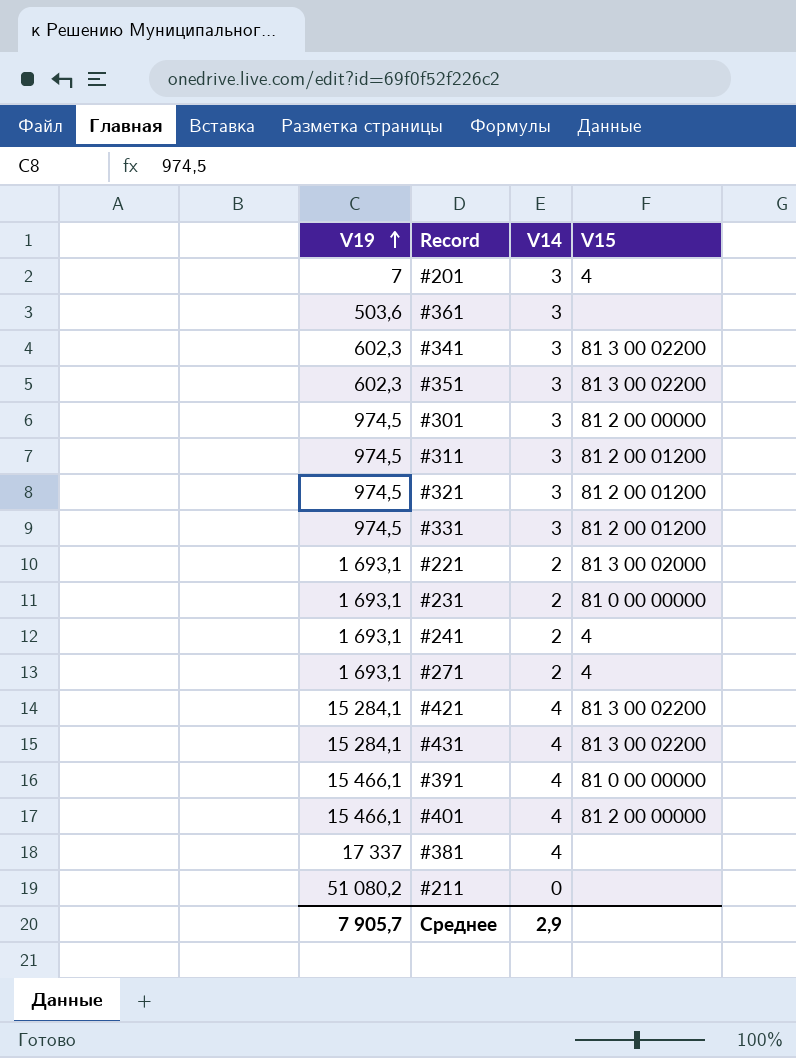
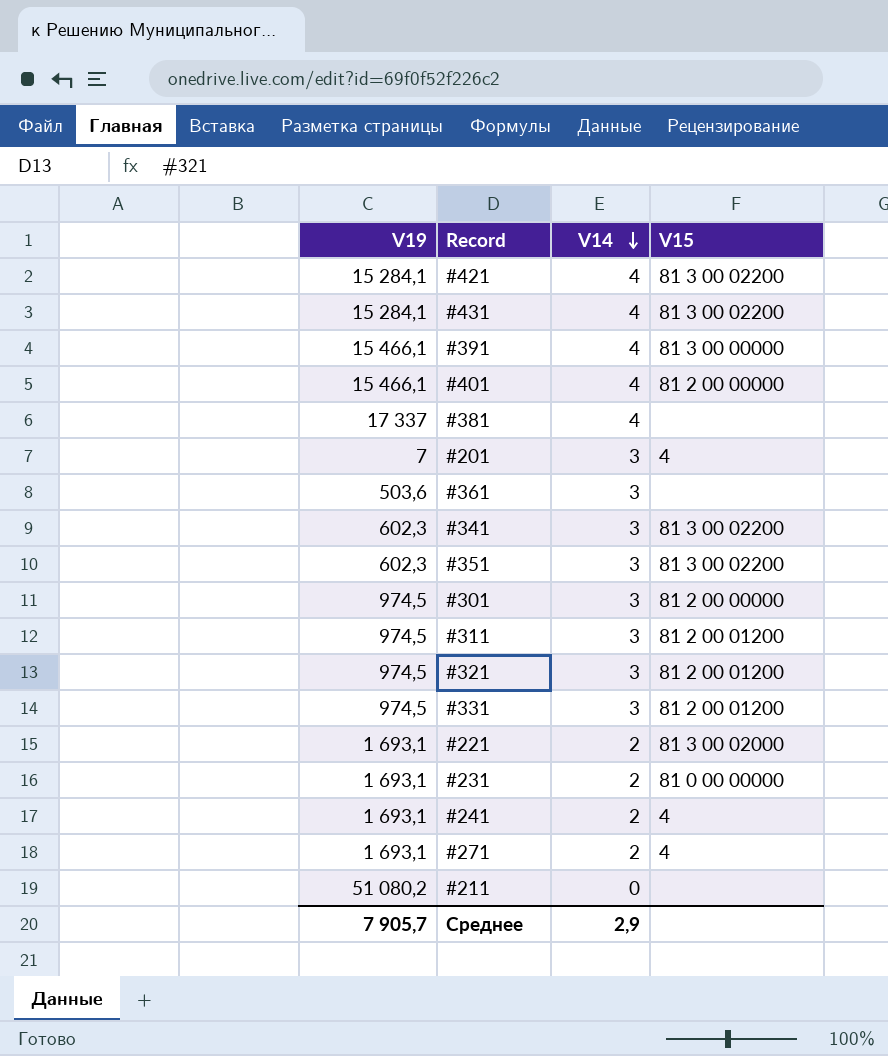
row order: V19 ascending -> V14 descending
#391 | V15: 81 0 00 00000 -> 81 3 00 00000

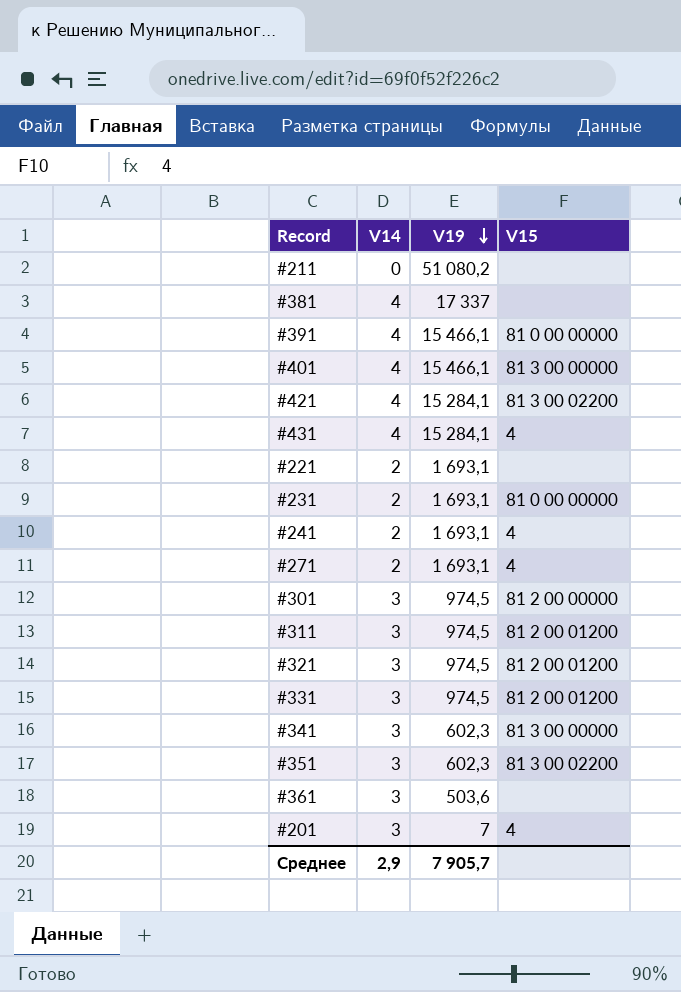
row order: V14 descending -> V19 descending
column V19 | position: 1 -> 3
#391 | V15: 81 3 00 00000 -> 81 0 00 00000
#401 | V15: 81 2 00 00000 -> 81 3 00 00000
#431 | V15: 81 3 00 02200 -> 4
#221 | V15: 81 3 00 02000 -> none
#341 | V15: 81 3 00 02200 -> 81 3 00 00000

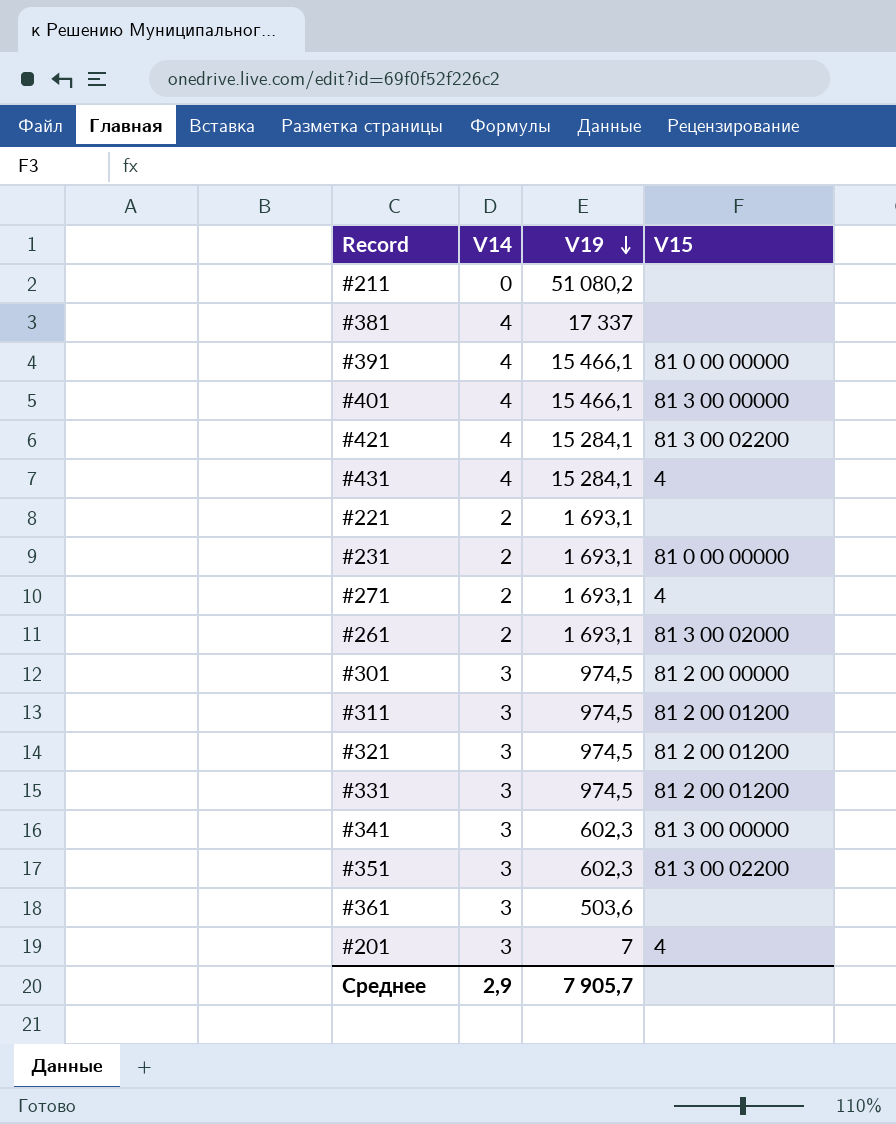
row #241: 2 | 1 693,1 | 4 -> none
row #261: none -> 2 | 1 693,1 | 81 3 00 02000

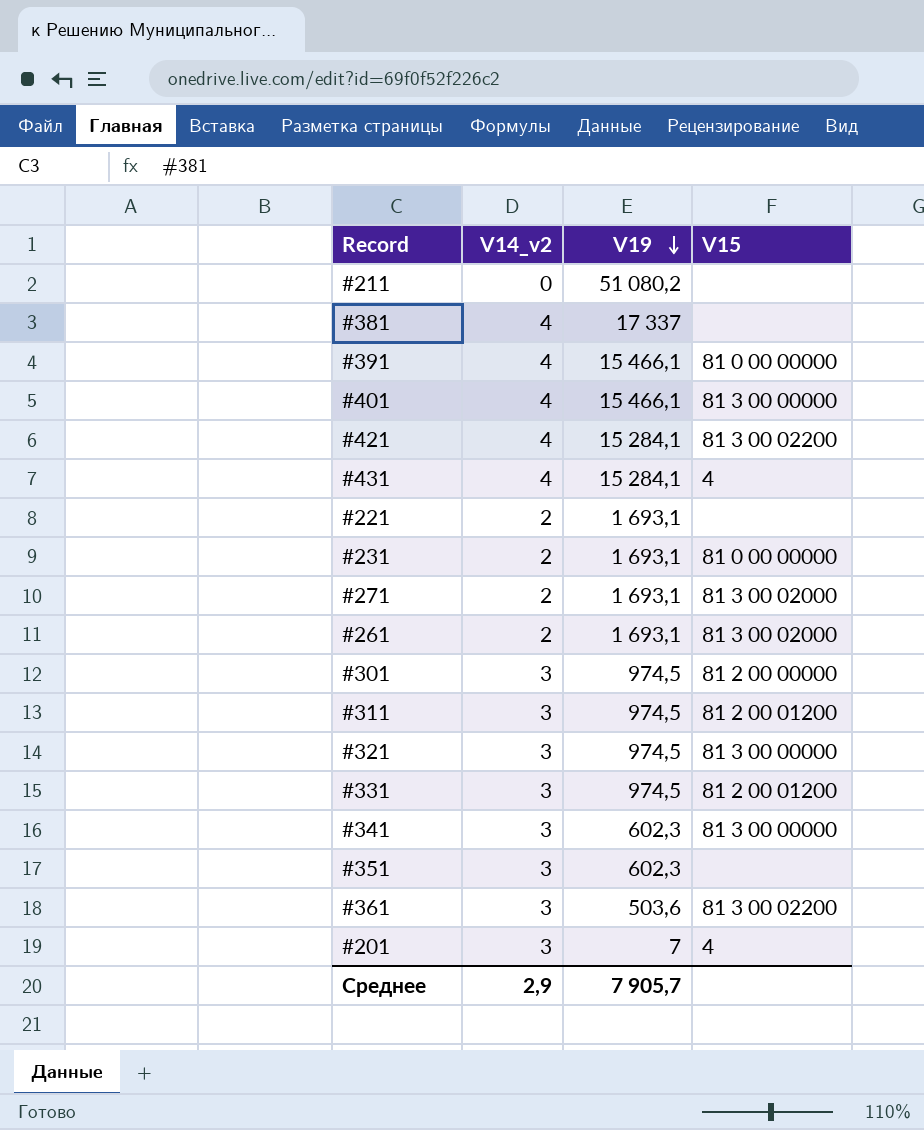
column name: V14 -> V14_v2
#271 | V15: 4 -> 81 3 00 02000
#321 | V15: 81 2 00 01200 -> 81 3 00 00000
#351 | V15: 81 3 00 02200 -> none
#361 | V15: none -> 81 3 00 02200

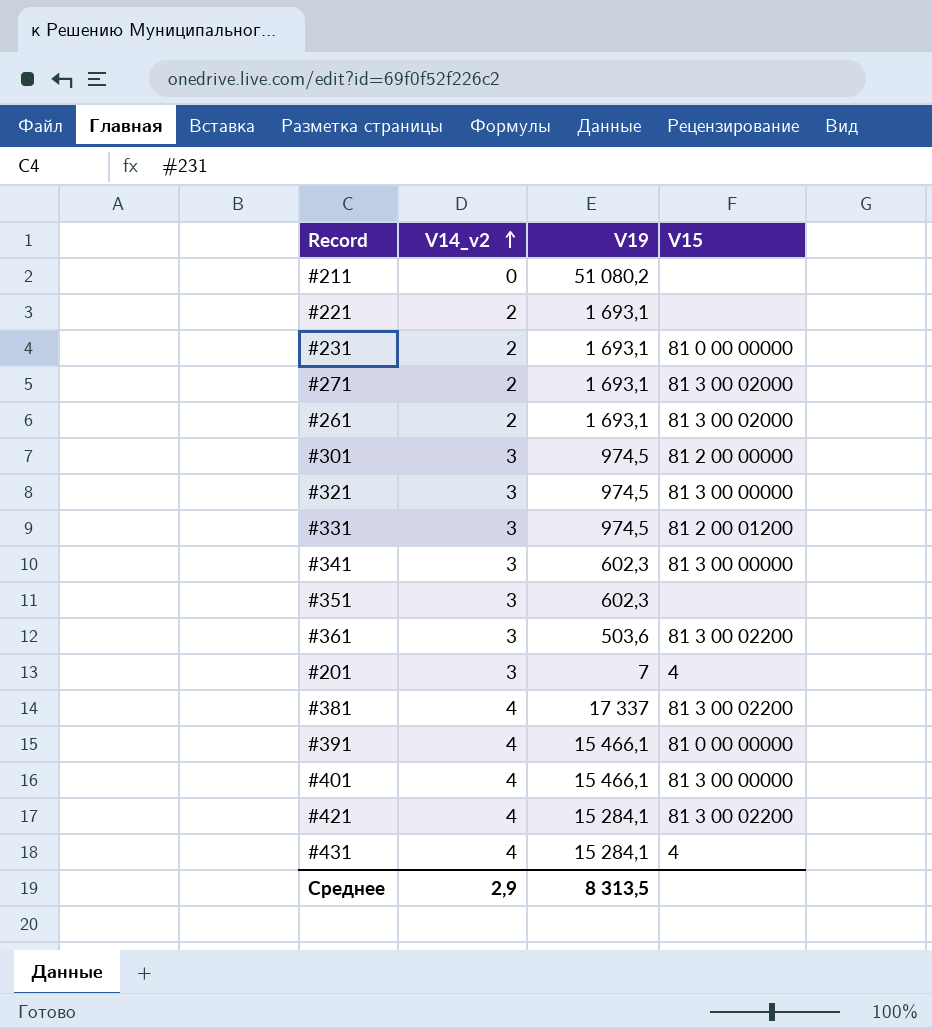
row order: V19 descending -> V14_v2 ascending
row #311: 3 | 974,5 | 81 2 00 01200 -> none
#381 | V15: none -> 81 3 00 02200
Среднее | V19: 7 905,7 -> 8 313,5

